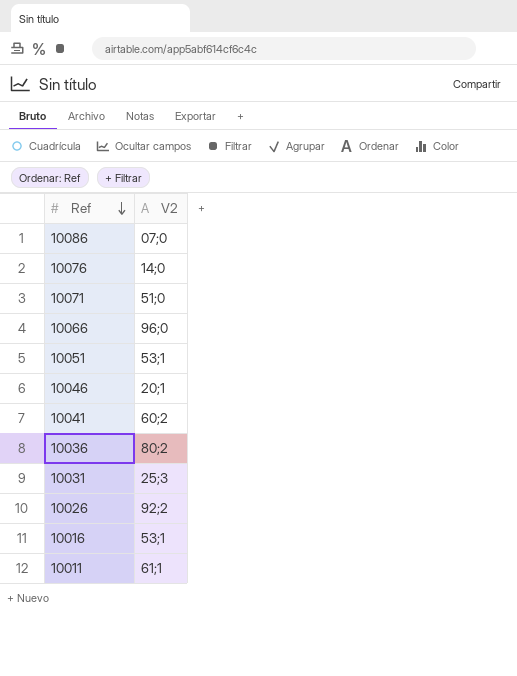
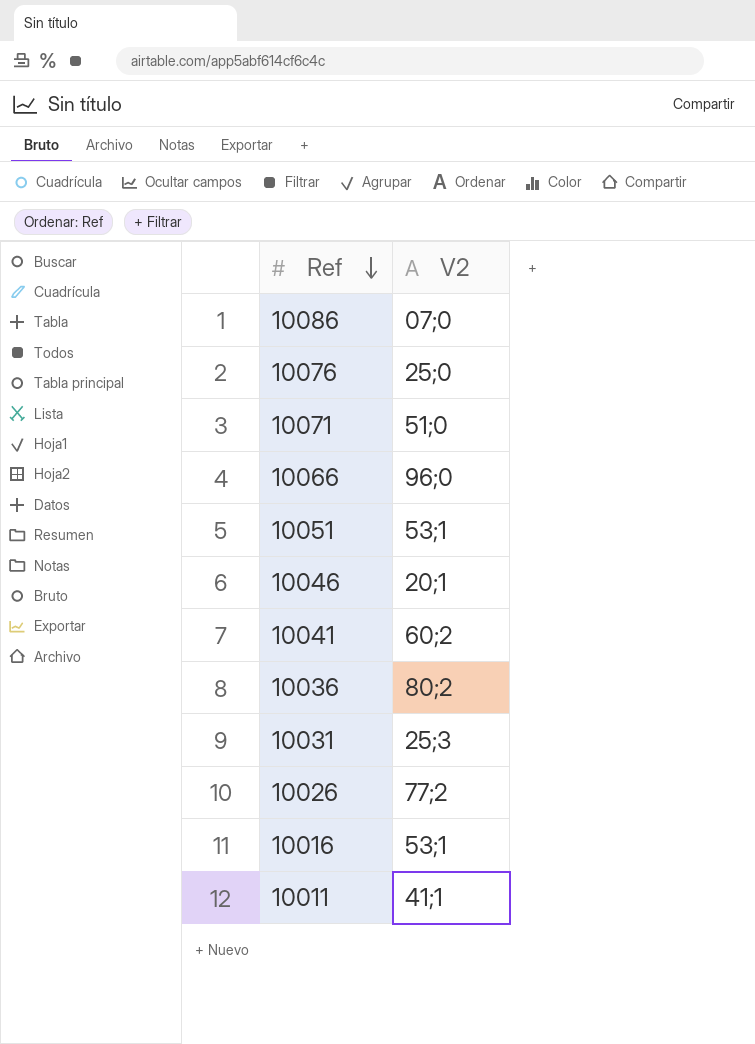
10076 | V2: 14;0 -> 25;0
10026 | V2: 92;2 -> 77;2
10011 | V2: 61;1 -> 41;1

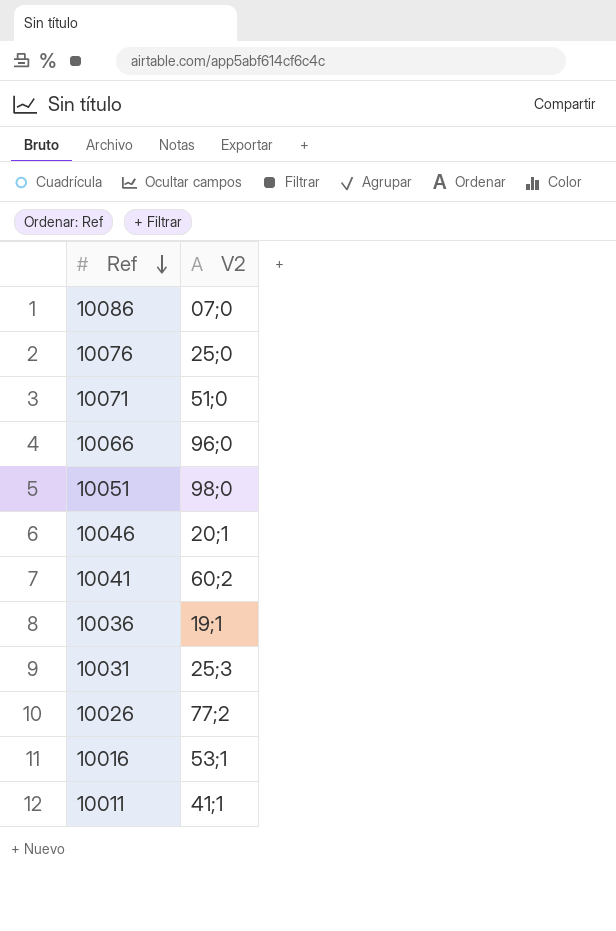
10051 | V2: 53;1 -> 98;0
10036 | V2: 80;2 -> 19;1

